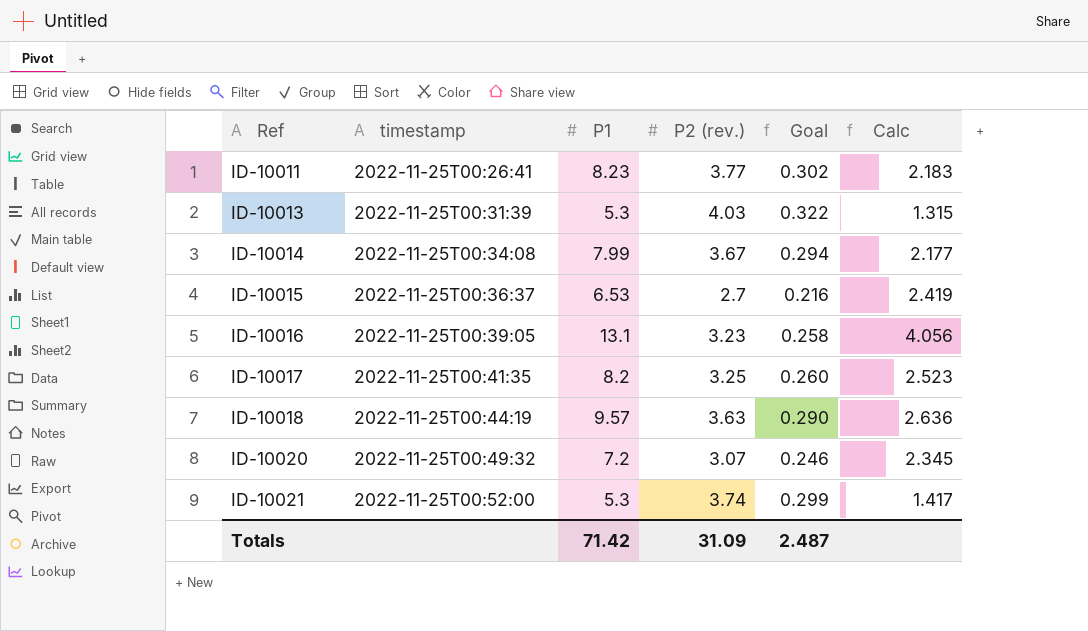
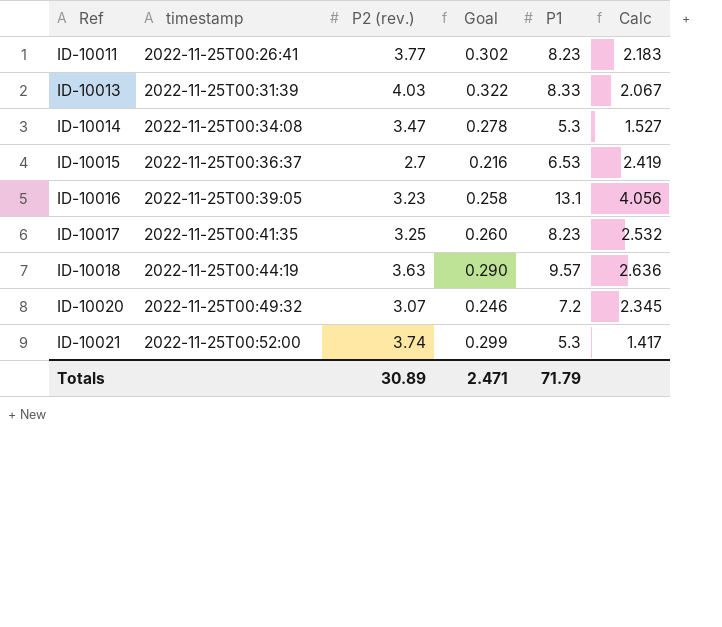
column P1 | position: 3 -> 5
ID-10013 | P1: 5.3 -> 8.33
ID-10013 | Calc: 1.315 -> 2.067
ID-10014 | P2 (rev.): 3.67 -> 3.47
ID-10014 | Goal: 0.294 -> 0.278
ID-10014 | P1: 7.99 -> 5.3
ID-10014 | Calc: 2.177 -> 1.527
ID-10017 | P1: 8.2 -> 8.23
ID-10017 | Calc: 2.523 -> 2.532
Totals | P2 (rev.): 31.09 -> 30.89
Totals | Goal: 2.487 -> 2.471
Totals | P1: 71.42 -> 71.79

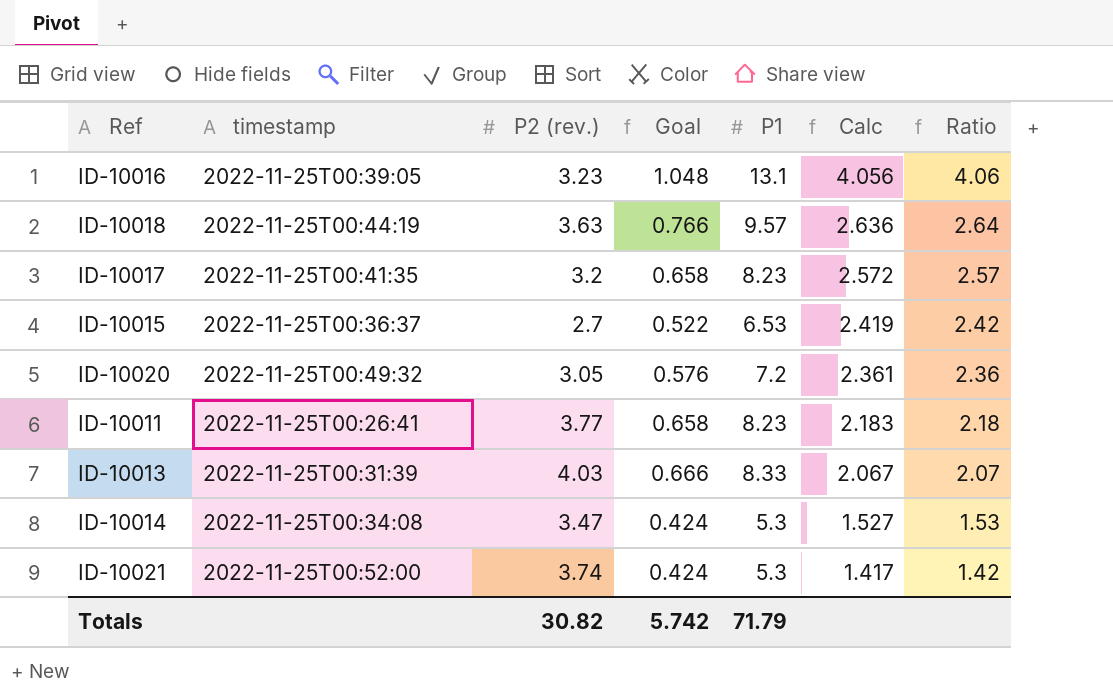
row order: Ref ascending -> Calc descending
column Goal | formula: [P2 (rev.)] * 0.08 -> [P1] * 0.08
column Ratio | formula: none -> [P1] / [P2 (rev.)]
ID-10017 | P2 (rev.): 3.25 -> 3.2
ID-10017 | Calc: 2.532 -> 2.572
ID-10020 | P2 (rev.): 3.07 -> 3.05
ID-10020 | Calc: 2.345 -> 2.361
Totals | P2 (rev.): 30.89 -> 30.82
Totals | Goal: 2.471 -> 5.742

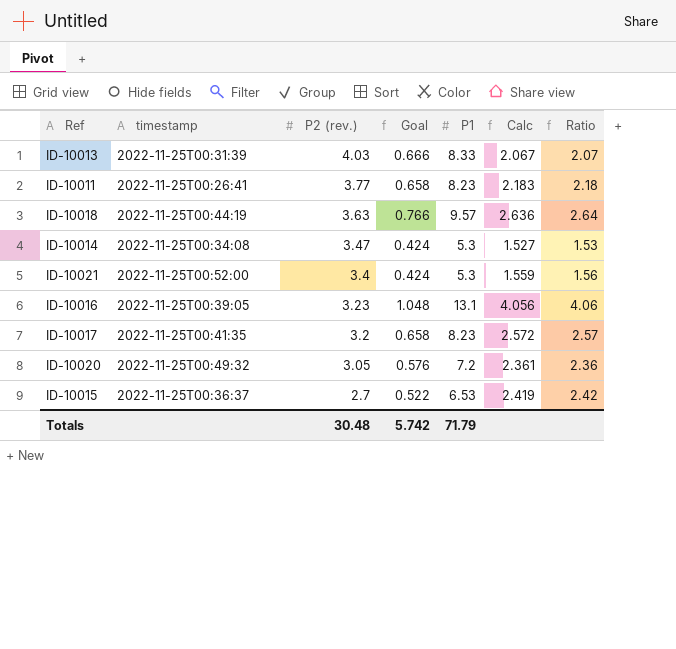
row order: Calc descending -> P2 (rev.) descending
ID-10021 | P2 (rev.): 3.74 -> 3.4
ID-10021 | Calc: 1.417 -> 1.559
ID-10021 | Ratio: 1.42 -> 1.56
Totals | P2 (rev.): 30.82 -> 30.48

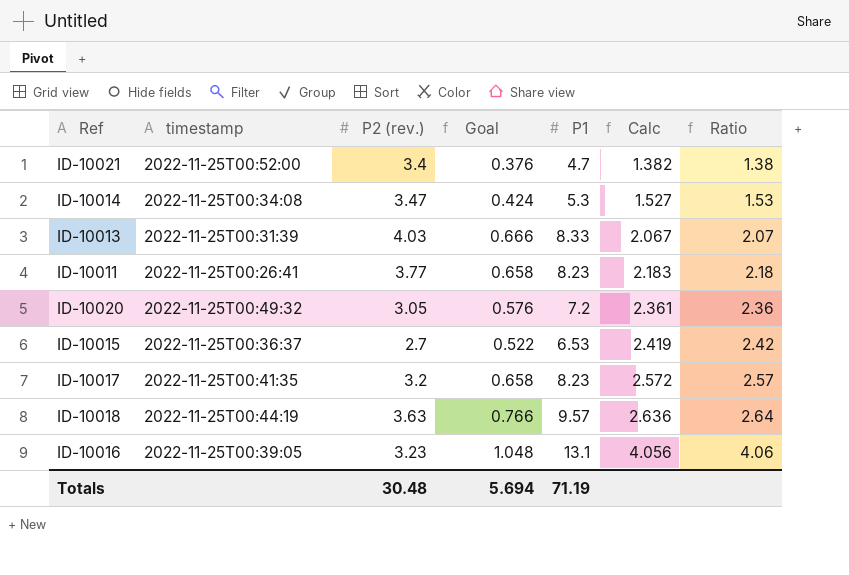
row order: P2 (rev.) descending -> Calc ascending
ID-10021 | Goal: 0.424 -> 0.376
ID-10021 | P1: 5.3 -> 4.7
ID-10021 | Calc: 1.559 -> 1.382
ID-10021 | Ratio: 1.56 -> 1.38
Totals | Goal: 5.742 -> 5.694
Totals | P1: 71.79 -> 71.19

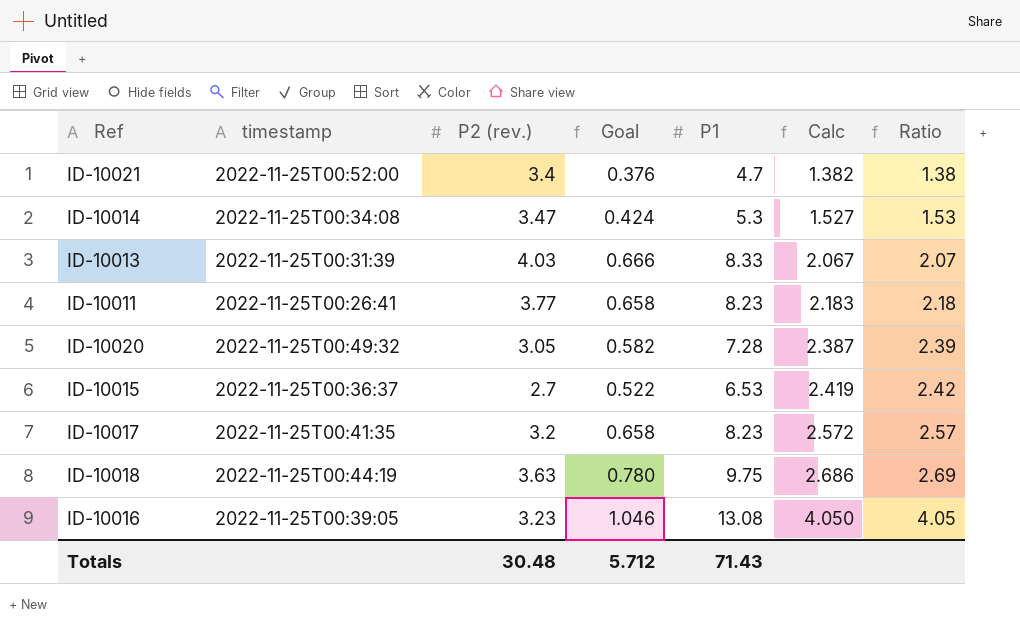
ID-10020 | Goal: 0.576 -> 0.582
ID-10020 | P1: 7.2 -> 7.28
ID-10020 | Calc: 2.361 -> 2.387
ID-10020 | Ratio: 2.36 -> 2.39
ID-10018 | Goal: 0.766 -> 0.780
ID-10018 | P1: 9.57 -> 9.75
ID-10018 | Calc: 2.636 -> 2.686
ID-10018 | Ratio: 2.64 -> 2.69
ID-10016 | Goal: 1.048 -> 1.046
ID-10016 | P1: 13.1 -> 13.08
ID-10016 | Calc: 4.056 -> 4.050
ID-10016 | Ratio: 4.06 -> 4.05
Totals | Goal: 5.694 -> 5.712
Totals | P1: 71.19 -> 71.43

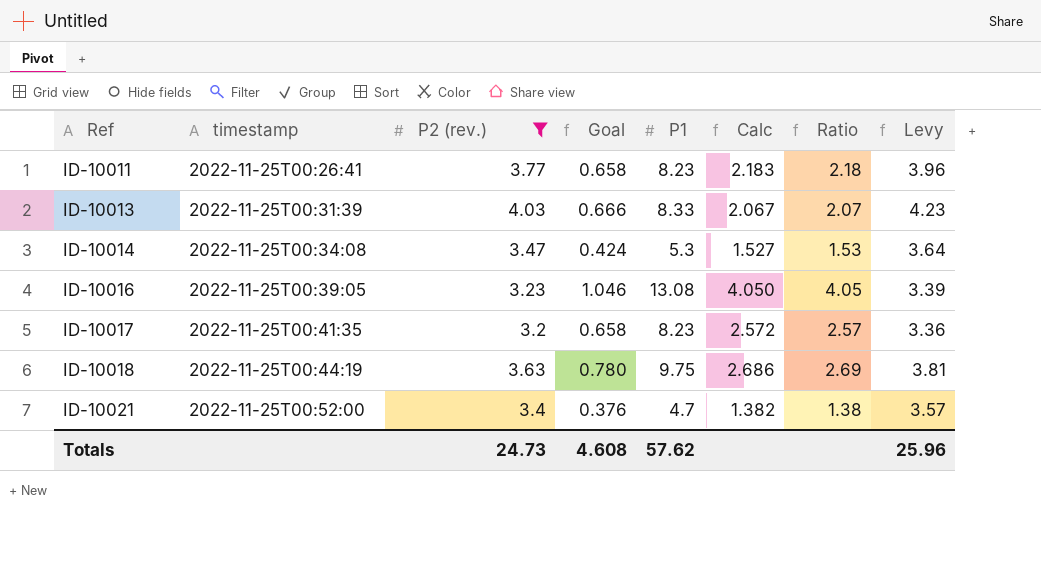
filter: none -> P2 (rev.) >= 3.2
row order: Calc ascending -> Ref ascending
column Levy | formula: none -> [P2 (rev.)] * 1.05
Totals | P2 (rev.): 30.48 -> 24.73
Totals | Goal: 5.712 -> 4.608
Totals | P1: 71.43 -> 57.62

